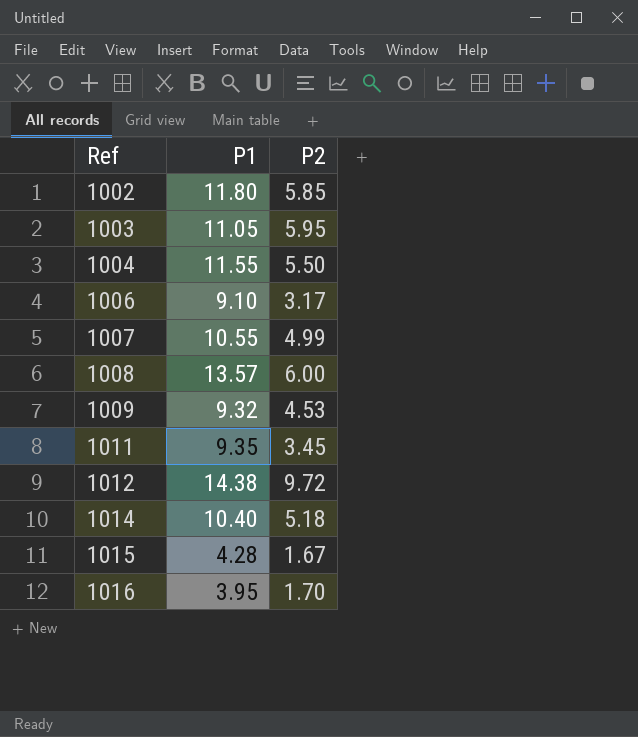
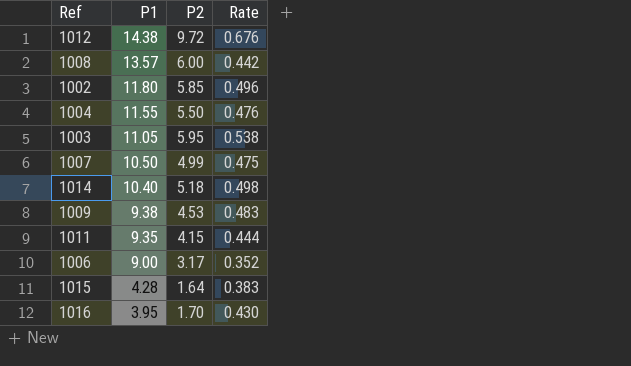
row order: Ref ascending -> P1 descending
column Rate | formula: none -> [P2] / [P1]
1007 | P1: 10.55 -> 10.50
1009 | P1: 9.32 -> 9.38
1011 | P2: 3.45 -> 4.15
1006 | P1: 9.10 -> 9.00
1015 | P2: 1.67 -> 1.64

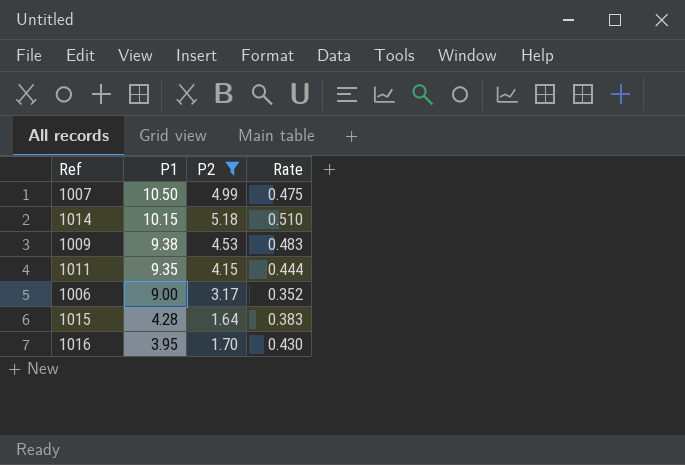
filter: none -> P2 <= 5.18
1014 | P1: 10.40 -> 10.15
1014 | Rate: 0.498 -> 0.510

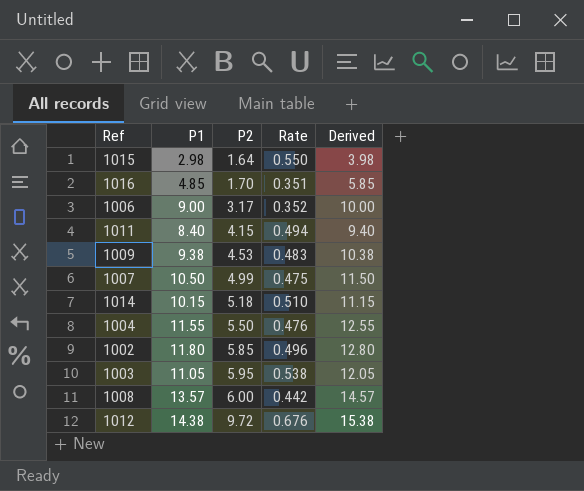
filter: P2 <= 5.18 -> none
row order: P1 descending -> P2 ascending
column Derived | formula: none -> [P1] + 1
1015 | P1: 4.28 -> 2.98
1015 | Rate: 0.383 -> 0.550
1016 | P1: 3.95 -> 4.85
1016 | Rate: 0.430 -> 0.351
1011 | P1: 9.35 -> 8.40
1011 | Rate: 0.444 -> 0.494

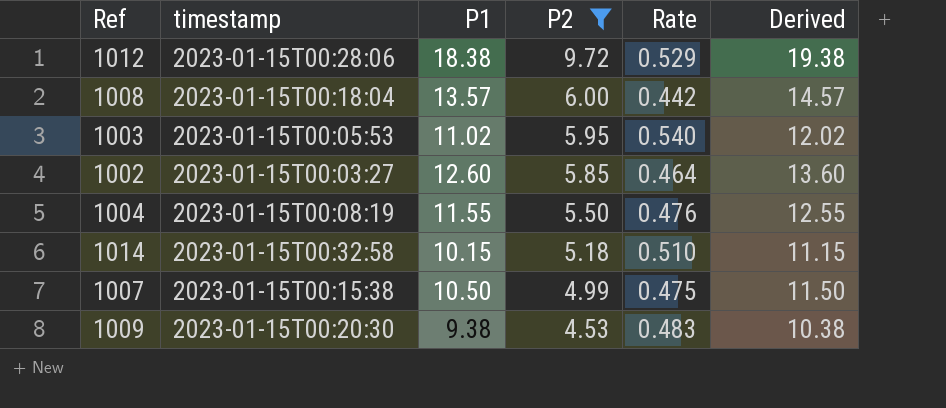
filter: none -> P2 >= 4.53
row order: P2 ascending -> P2 descending
column timestamp | position: none -> 2
1012 | P1: 14.38 -> 18.38
1012 | Rate: 0.676 -> 0.529
1012 | Derived: 15.38 -> 19.38
1003 | P1: 11.05 -> 11.02
1003 | Rate: 0.538 -> 0.540
1003 | Derived: 12.05 -> 12.02
1002 | P1: 11.80 -> 12.60
1002 | Rate: 0.496 -> 0.464
1002 | Derived: 12.80 -> 13.60

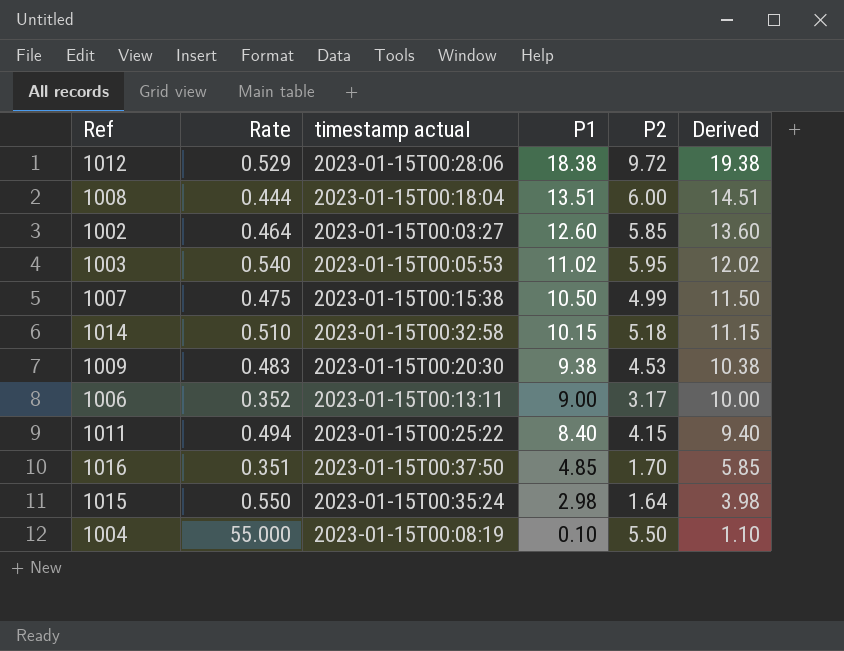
filter: P2 >= 4.53 -> none
row order: P2 descending -> P1 descending
column Rate | position: 5 -> 2
column name: timestamp -> timestamp actual
1008 | Rate: 0.442 -> 0.444
1008 | P1: 13.57 -> 13.51
1008 | Derived: 14.57 -> 14.51
1004 | Rate: 0.476 -> 55.000
1004 | P1: 11.55 -> 0.10
1004 | Derived: 12.55 -> 1.10

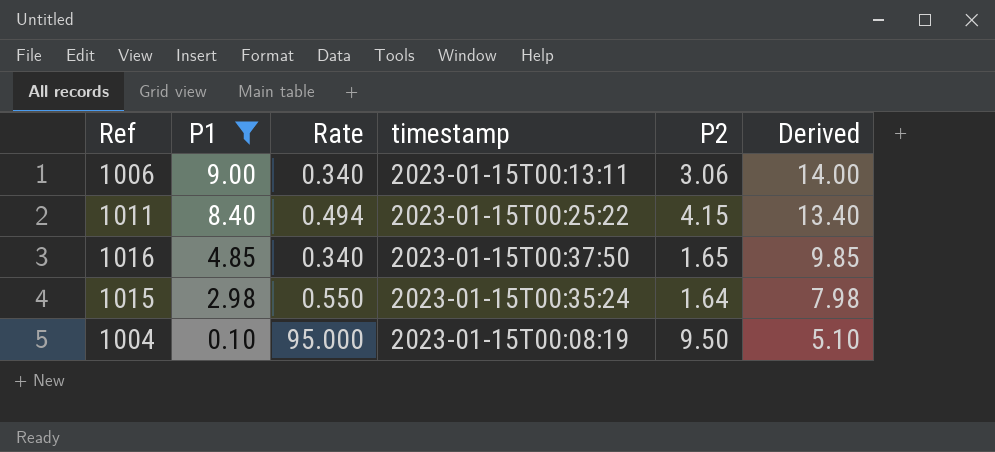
filter: none -> P1 <= 9.00
column P1 | position: 4 -> 2
column name: timestamp actual -> timestamp
column Derived | formula: [P1] + 1 -> [P1] + 5
1006 | Rate: 0.352 -> 0.340
1006 | P2: 3.17 -> 3.06
1016 | Rate: 0.351 -> 0.340
1016 | P2: 1.70 -> 1.65
1004 | Rate: 55.000 -> 95.000
1004 | P2: 5.50 -> 9.50

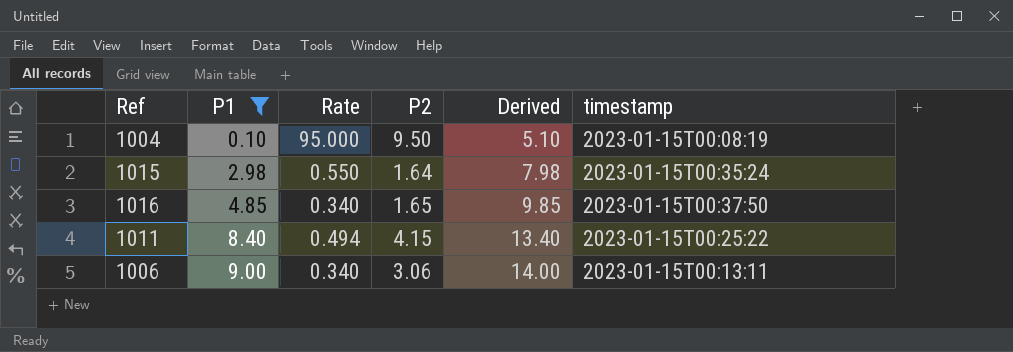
row order: P1 descending -> P1 ascending
column timestamp | position: 4 -> 6

